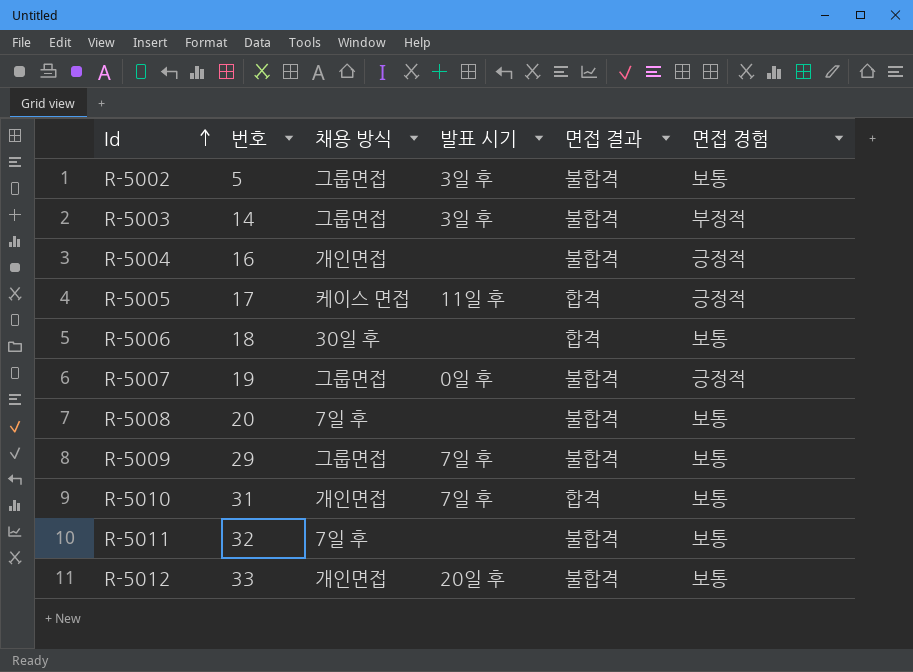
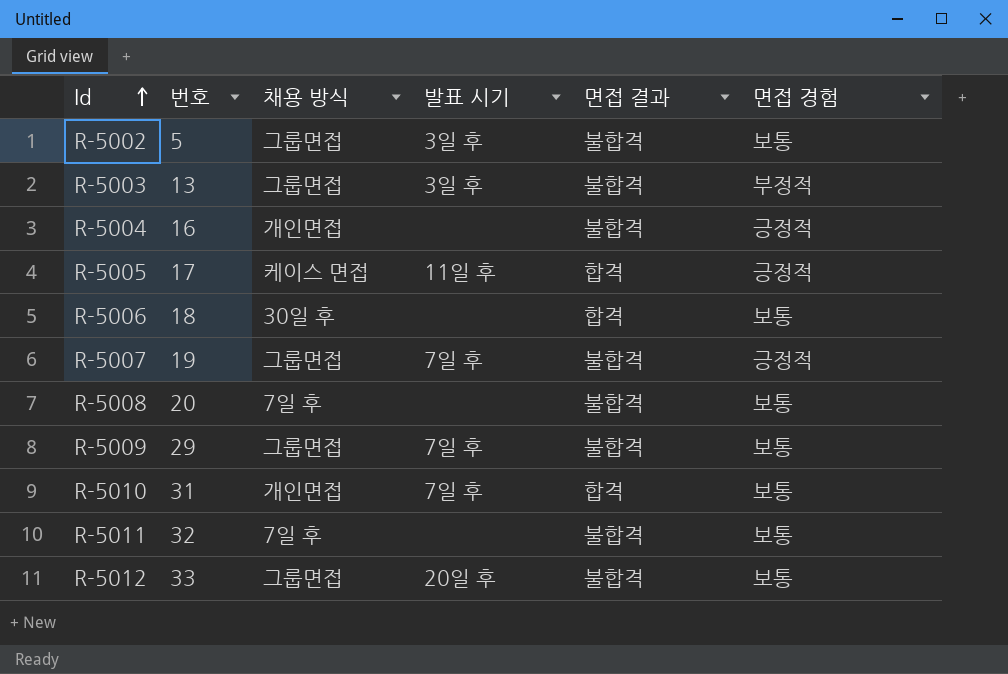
R-5003 | 번호: 14 -> 13
R-5007 | 발표 시기: 0일 후 -> 7일 후
R-5012 | 채용 방식: 개인면접 -> 그룹면접

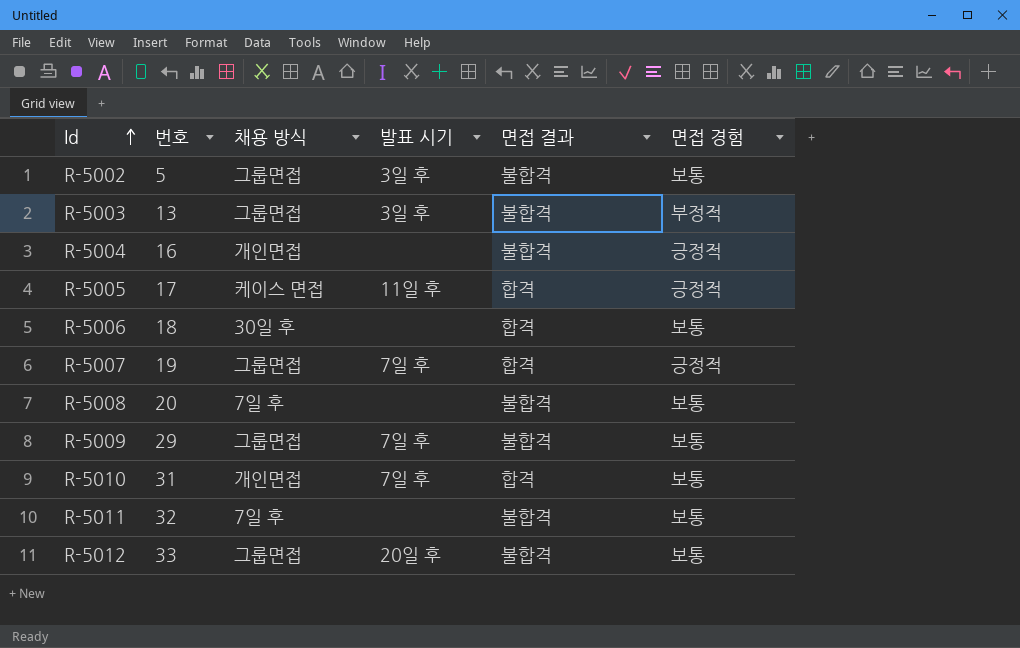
R-5007 | 면접 결과: 불합격 -> 합격

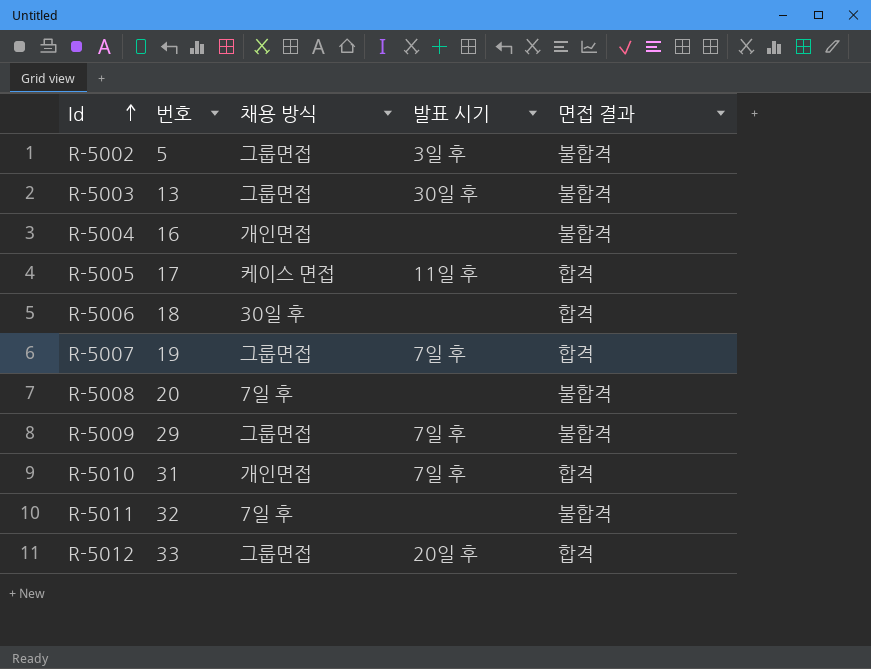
column 면접 경험 | position: 6 -> none
R-5003 | 발표 시기: 3일 후 -> 30일 후
R-5012 | 면접 결과: 불합격 -> 합격

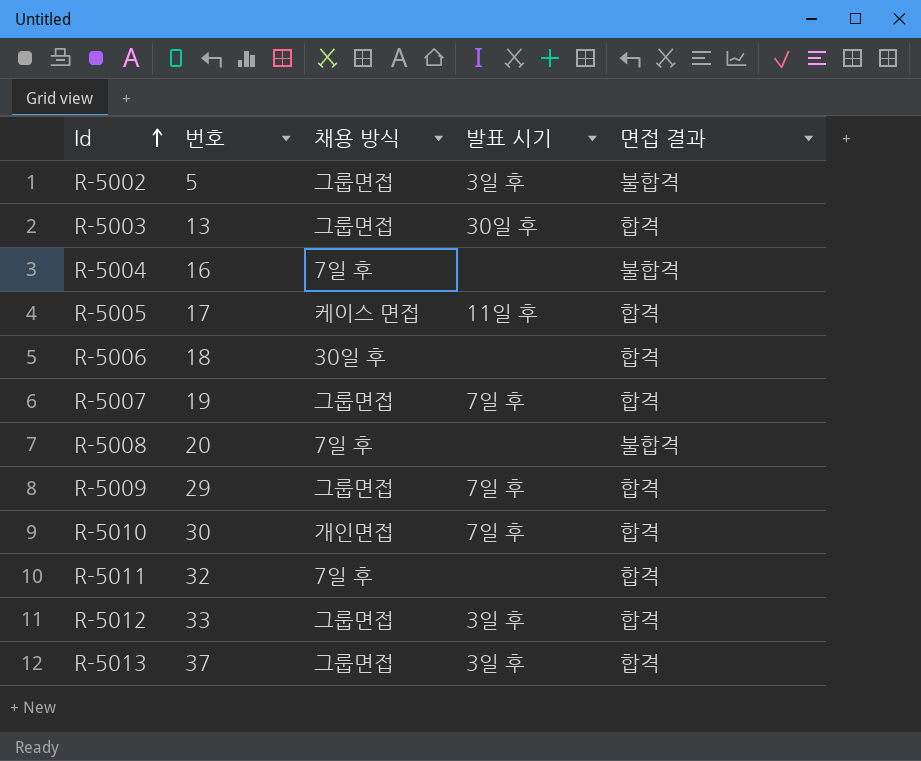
R-5003 | 면접 결과: 불합격 -> 합격
R-5004 | 채용 방식: 개인면접 -> 7일 후
R-5009 | 면접 결과: 불합격 -> 합격
R-5010 | 번호: 31 -> 30
R-5011 | 면접 결과: 불합격 -> 합격
R-5012 | 발표 시기: 20일 후 -> 3일 후
row R-5013: none -> 37 | 그룹면접 | 3일 후 | 합격

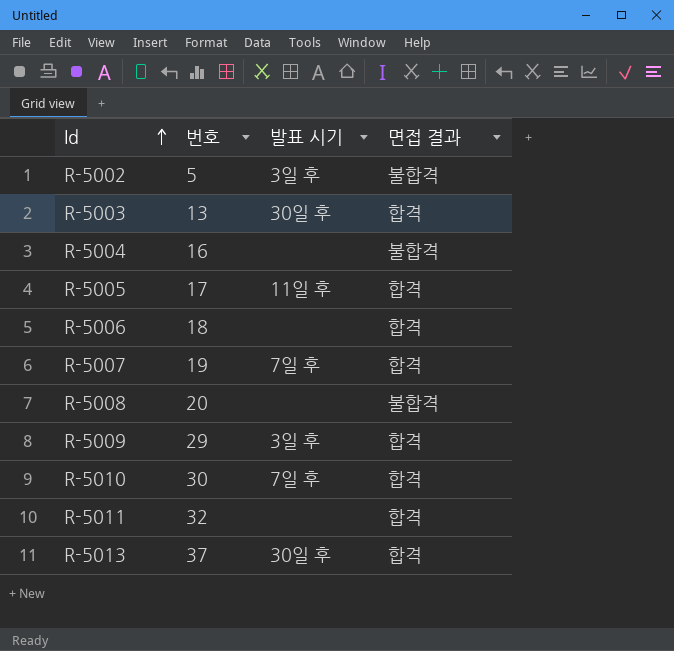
column 채용 방식 | position: 3 -> none
row R-5012: 33 | 그룹면접 | 3일 후 | 합격 -> none
R-5009 | 발표 시기: 7일 후 -> 3일 후
R-5013 | 발표 시기: 3일 후 -> 30일 후

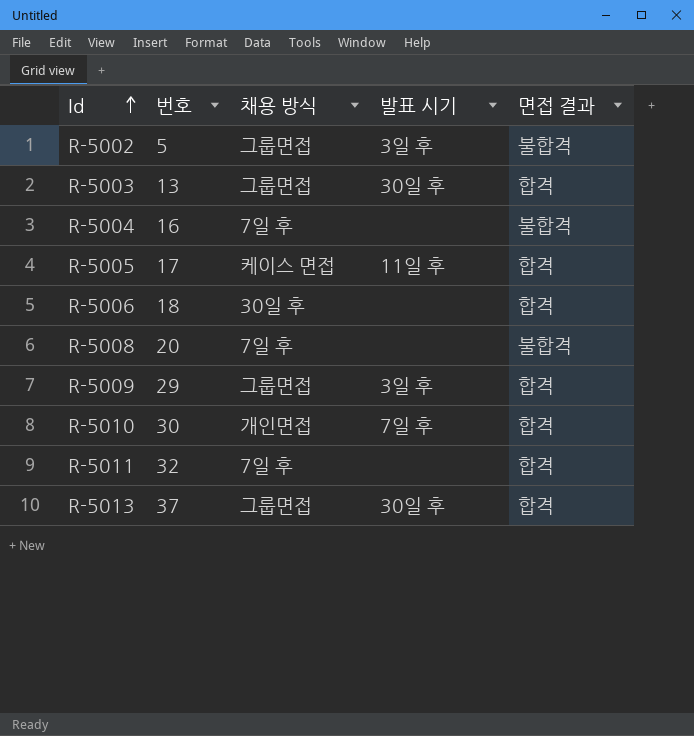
column 채용 방식 | position: none -> 3
row R-5007: 19 | 7일 후 | 합격 -> none

